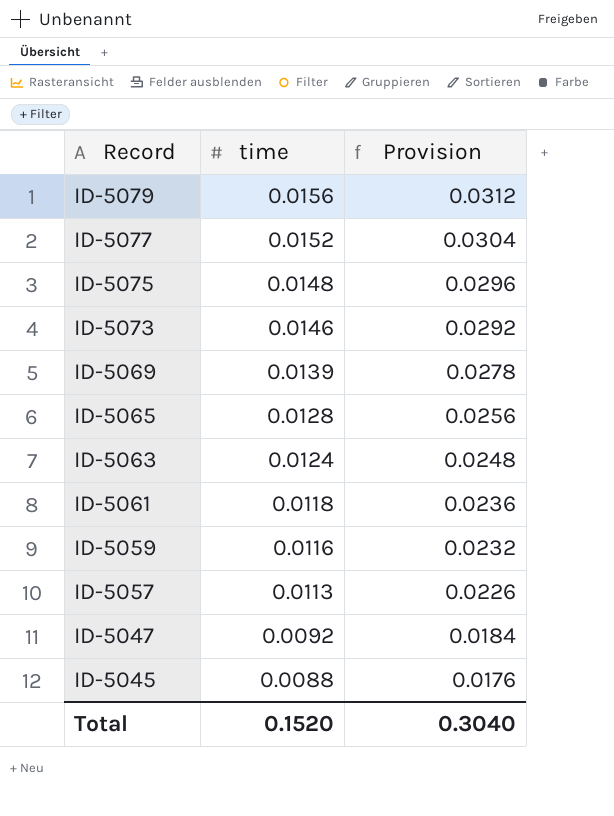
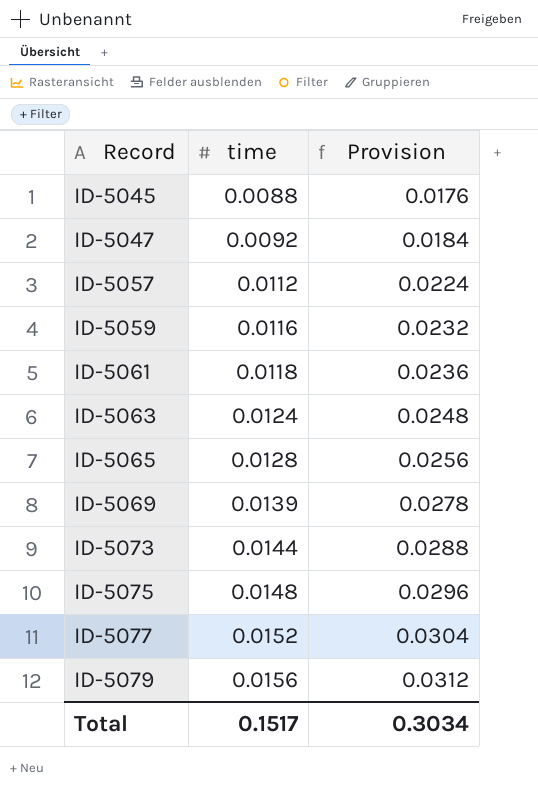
row order: Record descending -> Record ascending
ID-5057 | time: 0.0113 -> 0.0112
ID-5057 | Provision: 0.0226 -> 0.0224
ID-5073 | time: 0.0146 -> 0.0144
ID-5073 | Provision: 0.0292 -> 0.0288
Total | time: 0.1520 -> 0.1517
Total | Provision: 0.3040 -> 0.3034

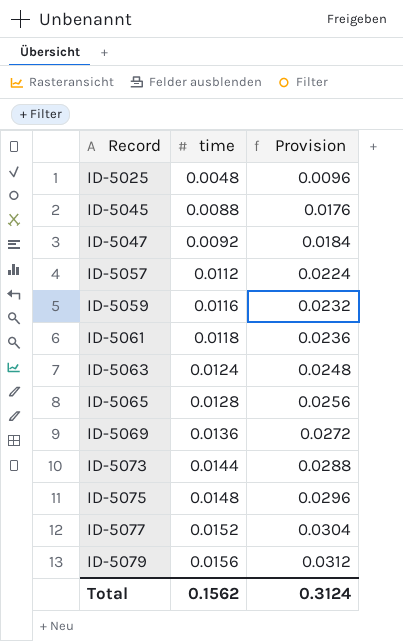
row ID-5025: none -> 0.0048 | 0.0096
ID-5069 | time: 0.0139 -> 0.0136
ID-5069 | Provision: 0.0278 -> 0.0272
Total | time: 0.1517 -> 0.1562
Total | Provision: 0.3034 -> 0.3124

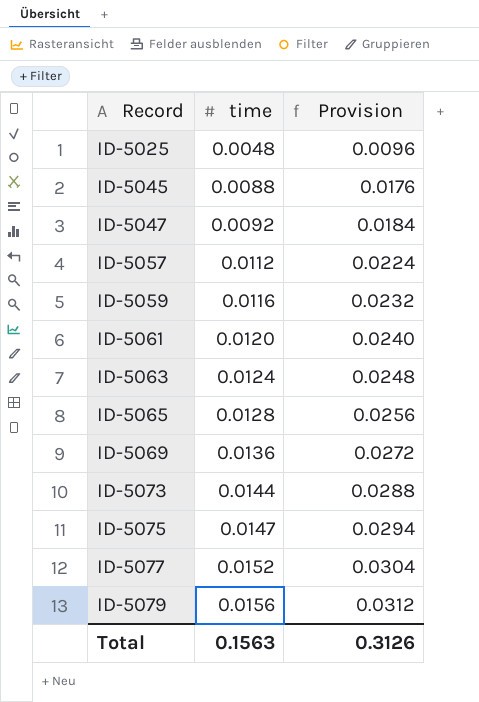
ID-5061 | time: 0.0118 -> 0.0120
ID-5061 | Provision: 0.0236 -> 0.0240
ID-5075 | time: 0.0148 -> 0.0147
ID-5075 | Provision: 0.0296 -> 0.0294
Total | time: 0.1562 -> 0.1563
Total | Provision: 0.3124 -> 0.3126

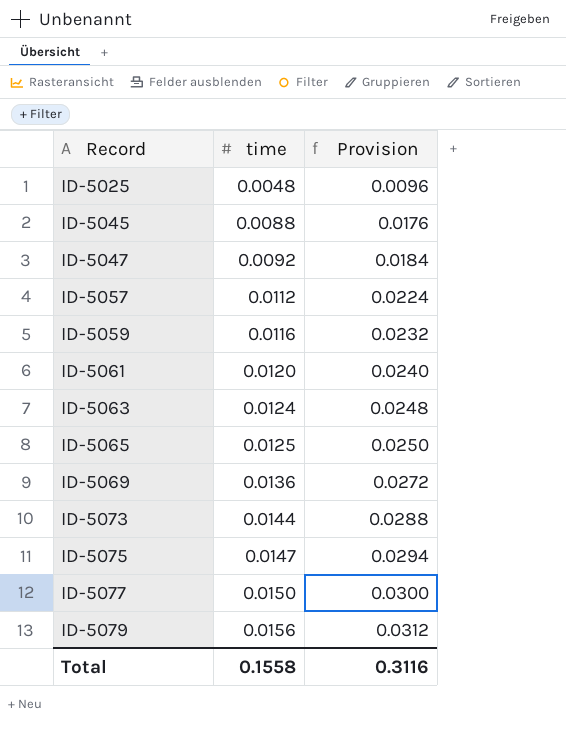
ID-5065 | time: 0.0128 -> 0.0125
ID-5065 | Provision: 0.0256 -> 0.0250
ID-5077 | time: 0.0152 -> 0.0150
ID-5077 | Provision: 0.0304 -> 0.0300
Total | time: 0.1563 -> 0.1558
Total | Provision: 0.3126 -> 0.3116

